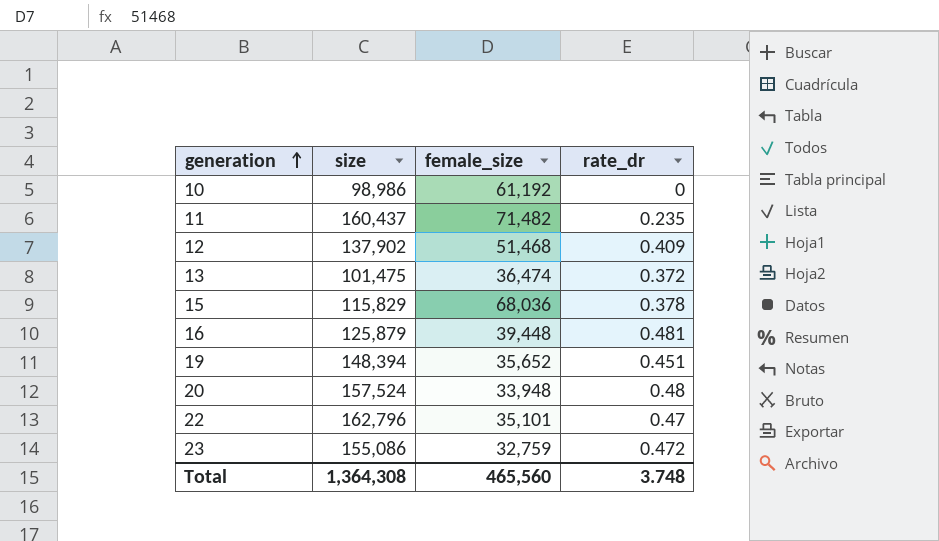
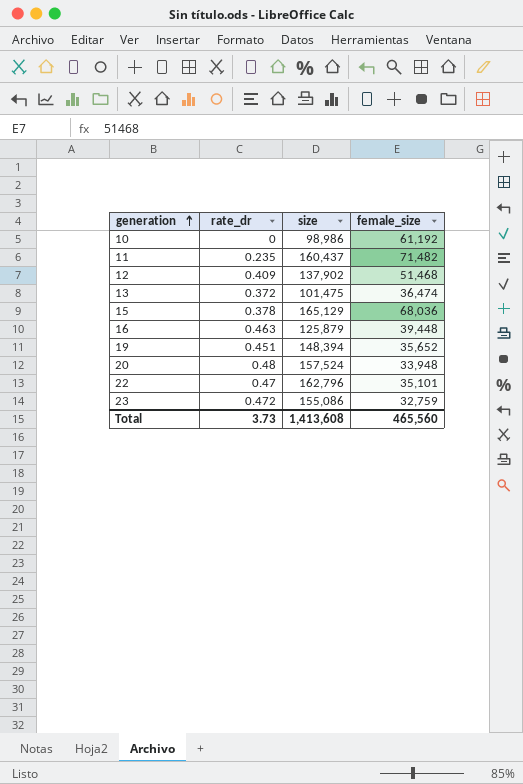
column rate_dr | position: 4 -> 2
15 | size: 115,829 -> 165,129
16 | rate_dr: 0.481 -> 0.463
Total | rate_dr: 3.748 -> 3.73
Total | size: 1,364,308 -> 1,413,608

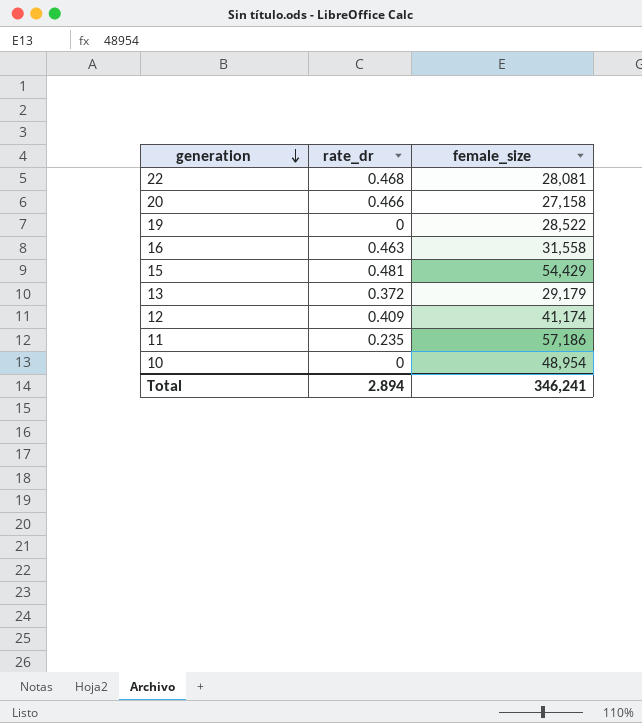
row order: generation ascending -> generation descending
column size | position: 3 -> none
row 23: 0.472 | 155,086 | 32,759 -> none
22 | rate_dr: 0.47 -> 0.468
22 | female_size: 35,101 -> 28,081
20 | rate_dr: 0.48 -> 0.466
20 | female_size: 33,948 -> 27,158
19 | rate_dr: 0.451 -> 0
19 | female_size: 35,652 -> 28,522
16 | female_size: 39,448 -> 31,558
15 | rate_dr: 0.378 -> 0.481
15 | female_size: 68,036 -> 54,429
13 | female_size: 36,474 -> 29,179
12 | female_size: 51,468 -> 41,174
11 | female_size: 71,482 -> 57,186
10 | female_size: 61,192 -> 48,954
Total | rate_dr: 3.73 -> 2.894
Total | female_size: 465,560 -> 346,241

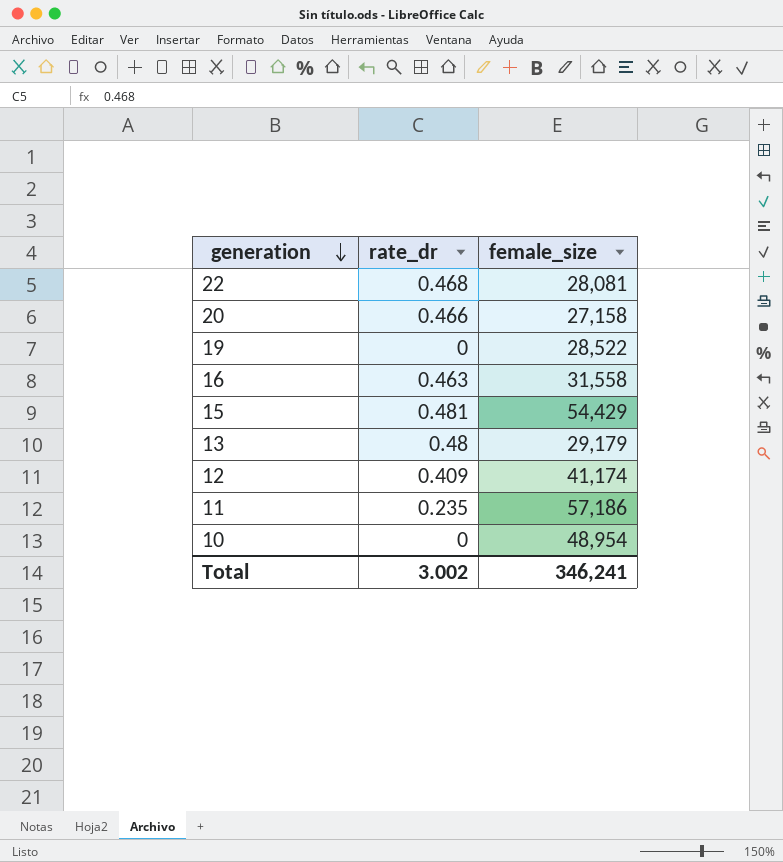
13 | rate_dr: 0.372 -> 0.48
Total | rate_dr: 2.894 -> 3.002

